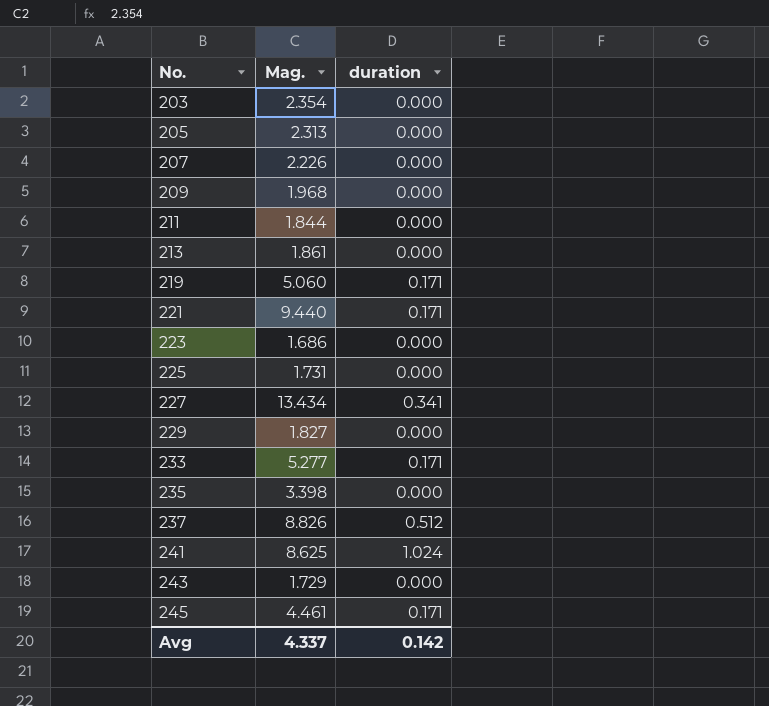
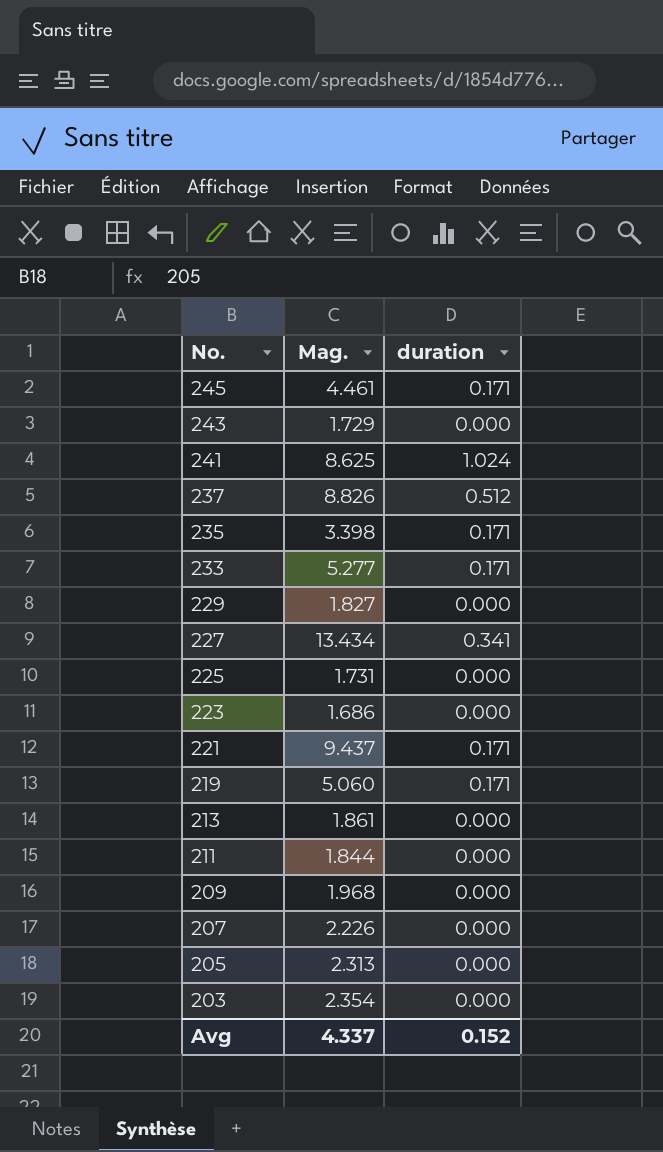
row order: No. ascending -> No. descending
235 | duration: 0.000 -> 0.171
221 | Mag.: 9.440 -> 9.437
Avg | duration: 0.142 -> 0.152

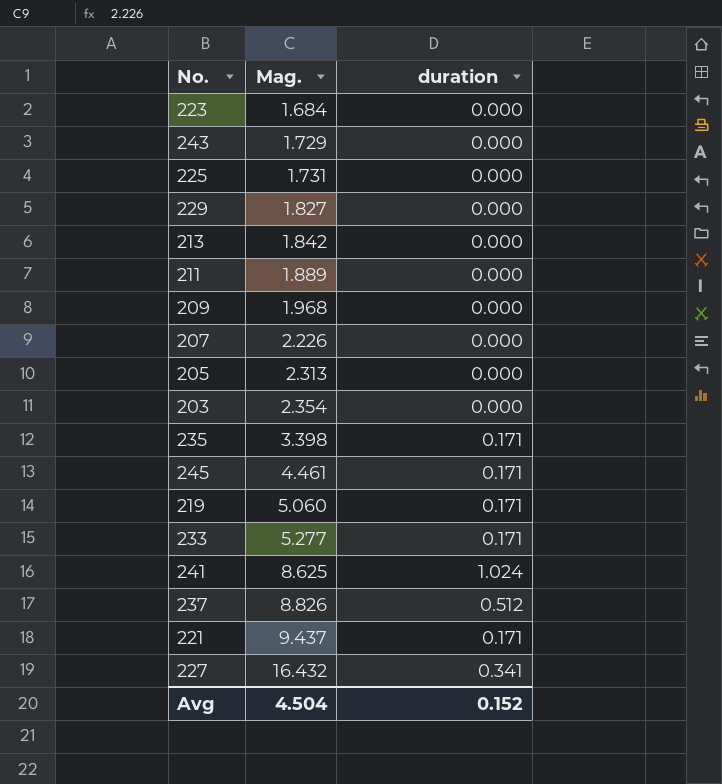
row order: No. descending -> Mag. ascending
223 | Mag.: 1.686 -> 1.684
213 | Mag.: 1.861 -> 1.842
211 | Mag.: 1.844 -> 1.889
227 | Mag.: 13.434 -> 16.432
Avg | Mag.: 4.337 -> 4.504

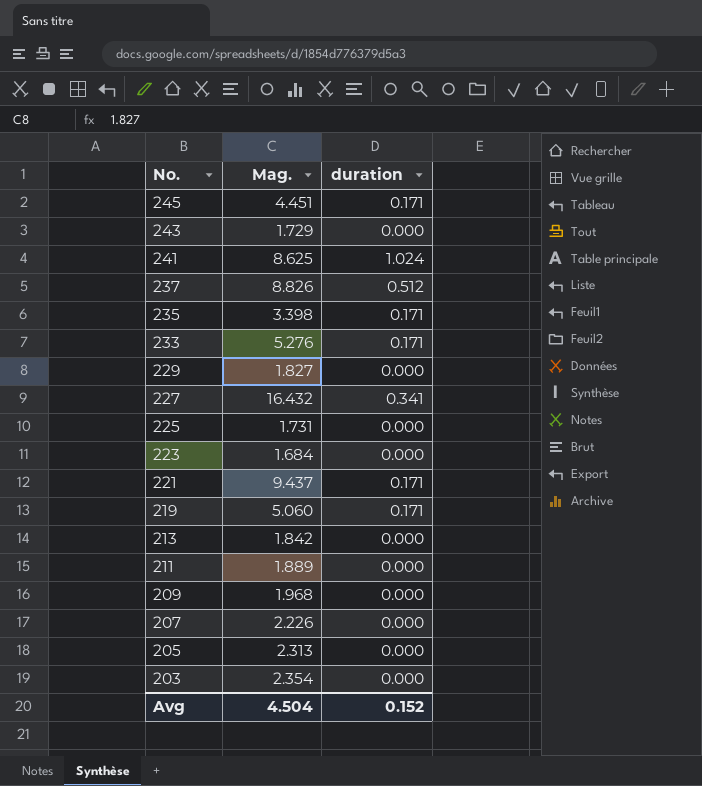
row order: Mag. ascending -> No. descending
245 | Mag.: 4.461 -> 4.451
233 | Mag.: 5.277 -> 5.276

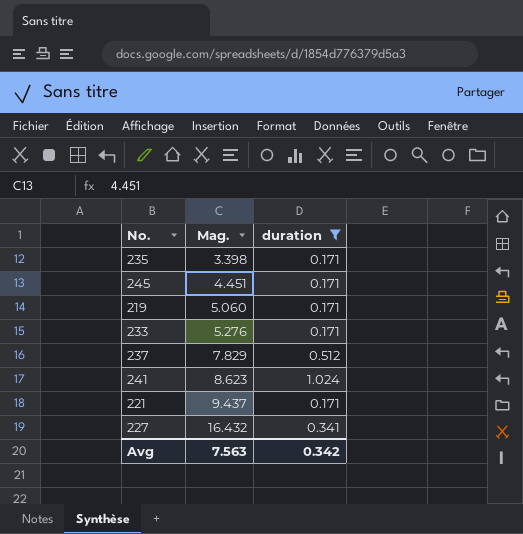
filter: none -> duration != 0.000
row order: No. descending -> Mag. ascending
237 | Mag.: 8.826 -> 7.829
241 | Mag.: 8.625 -> 8.623
Avg | Mag.: 4.504 -> 7.563
Avg | duration: 0.152 -> 0.342

